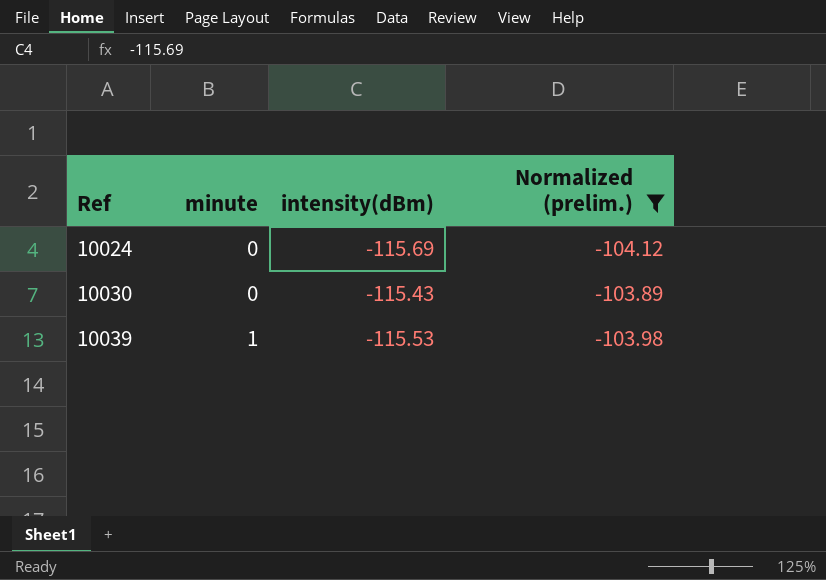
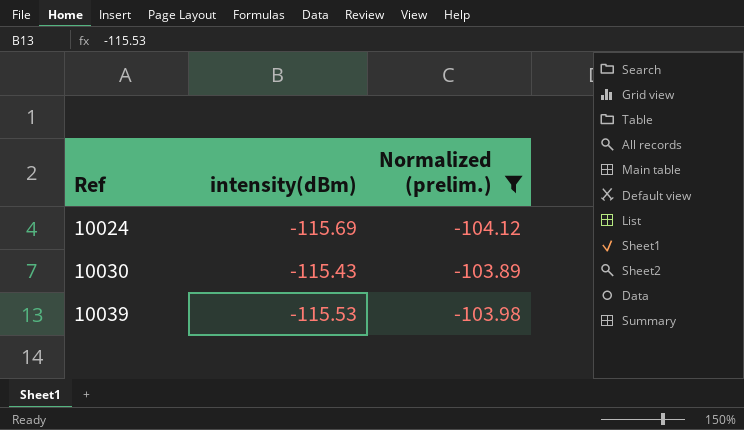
column minute | position: 2 -> none

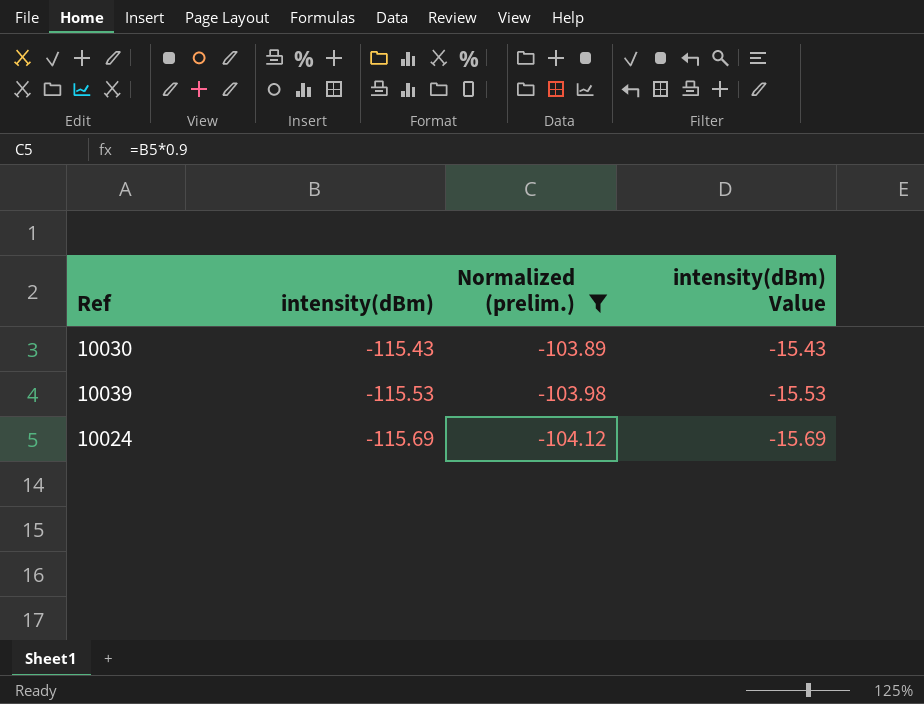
row order: Ref ascending -> intensity(dBm) descending
column intensity(dBm) Value | formula: none -> [intensity(dBm)] + 100

